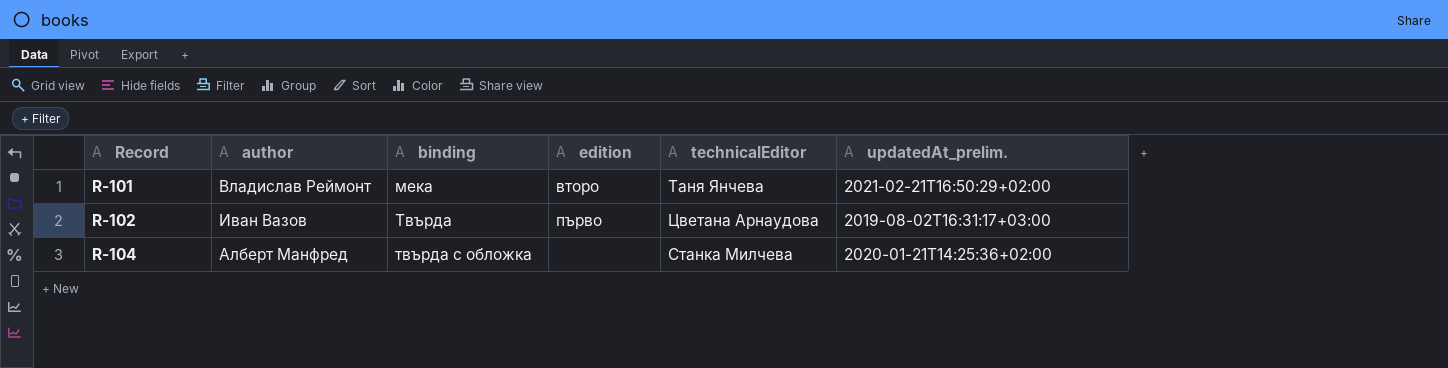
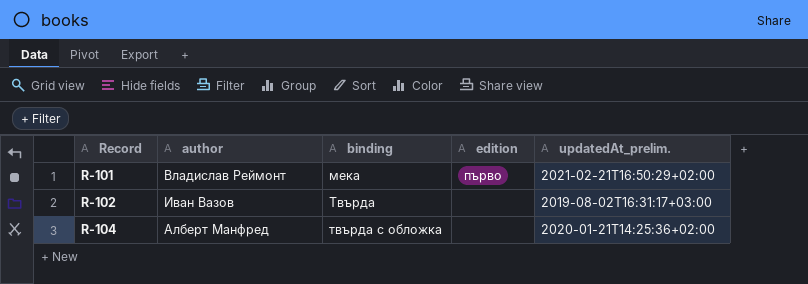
column technicalEditor | position: 5 -> none
R-101 | edition: второ -> първо
R-102 | edition: първо -> none

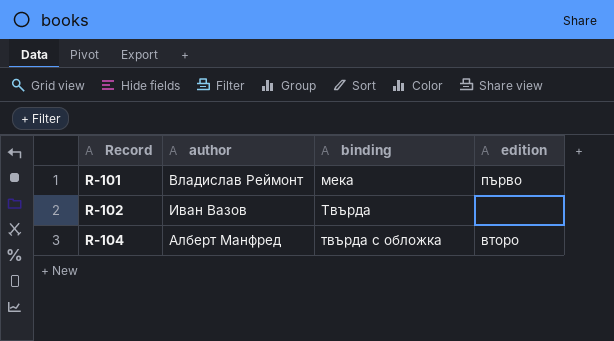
column updatedAt_prelim. | position: 5 -> none
R-104 | edition: none -> второ

